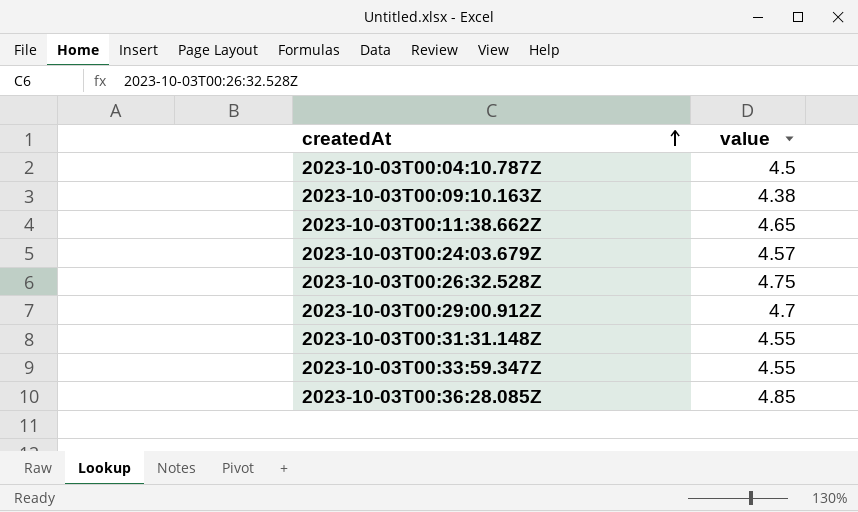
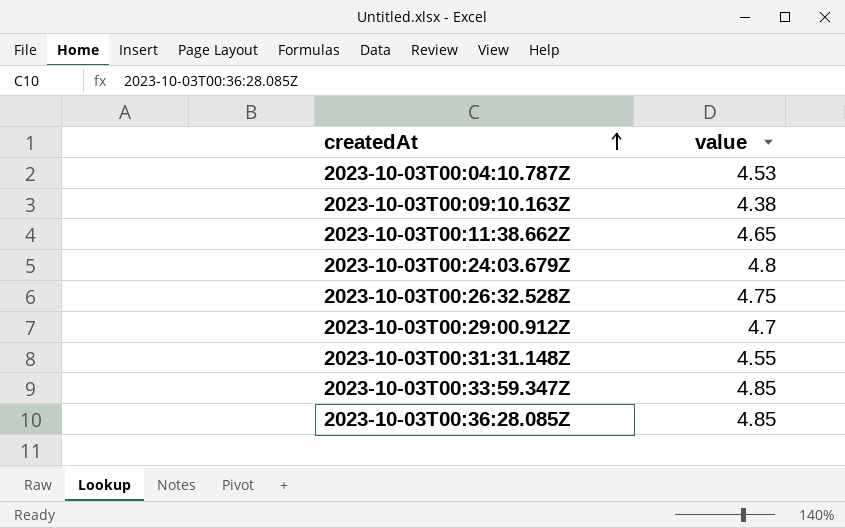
2023-10-03T00:04:10.787Z | value: 4.5 -> 4.53
2023-10-03T00:24:03.679Z | value: 4.57 -> 4.8
2023-10-03T00:33:59.347Z | value: 4.55 -> 4.85

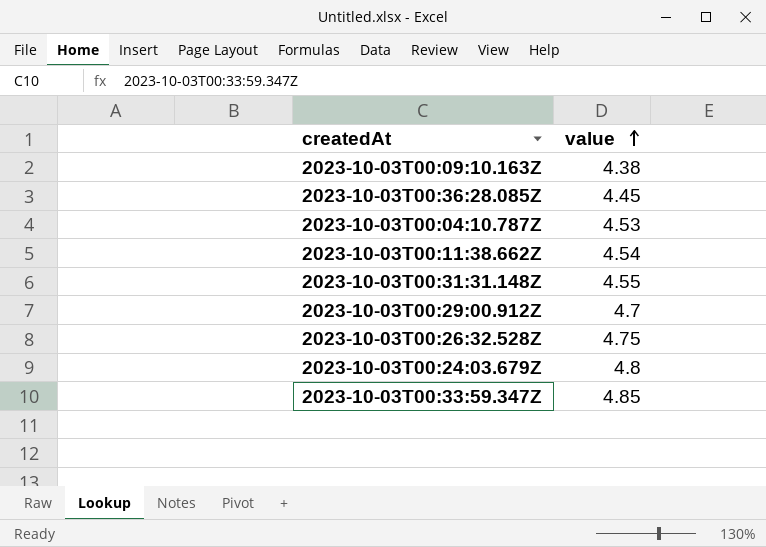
row order: createdAt ascending -> value ascending
2023-10-03T00:36:28.085Z | value: 4.85 -> 4.45
2023-10-03T00:11:38.662Z | value: 4.65 -> 4.54

